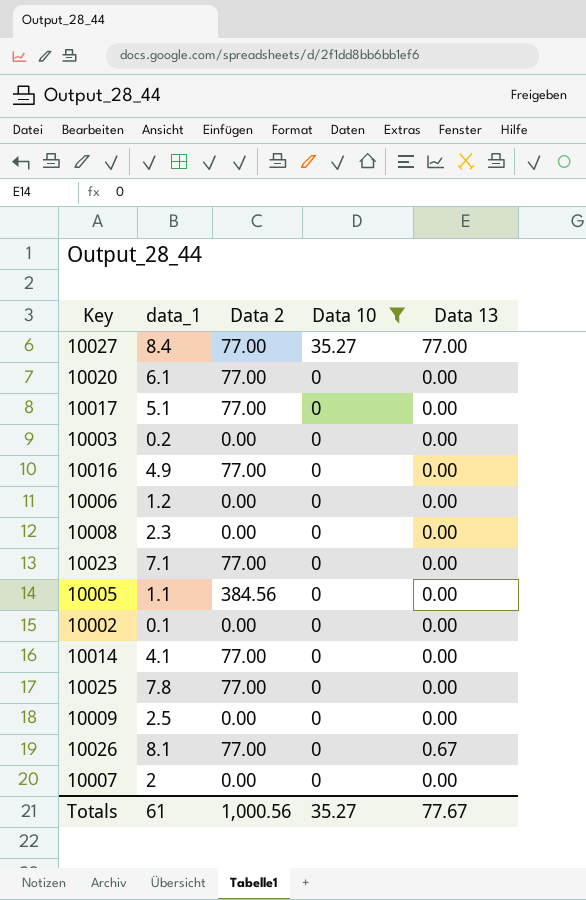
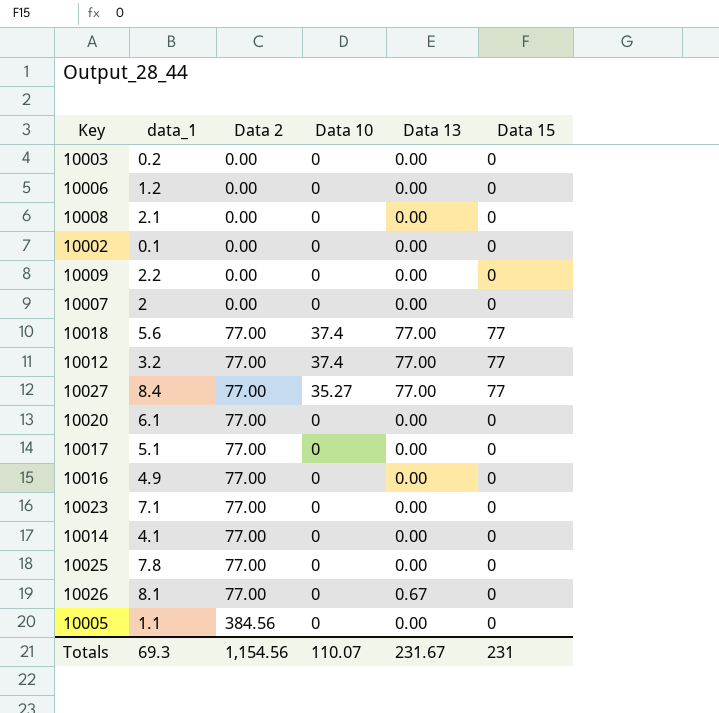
filter: Data 10 != 37.4 -> none
row order: Data 10 descending -> Data 2 ascending
column Data 15 | position: none -> 6
10008 | data_1: 2.3 -> 2.1
10009 | data_1: 2.5 -> 2.2
Totals | data_1: 61 -> 69.3
Totals | Data 2: 1,000.56 -> 1,154.56
Totals | Data 10: 35.27 -> 110.07
Totals | Data 13: 77.67 -> 231.67

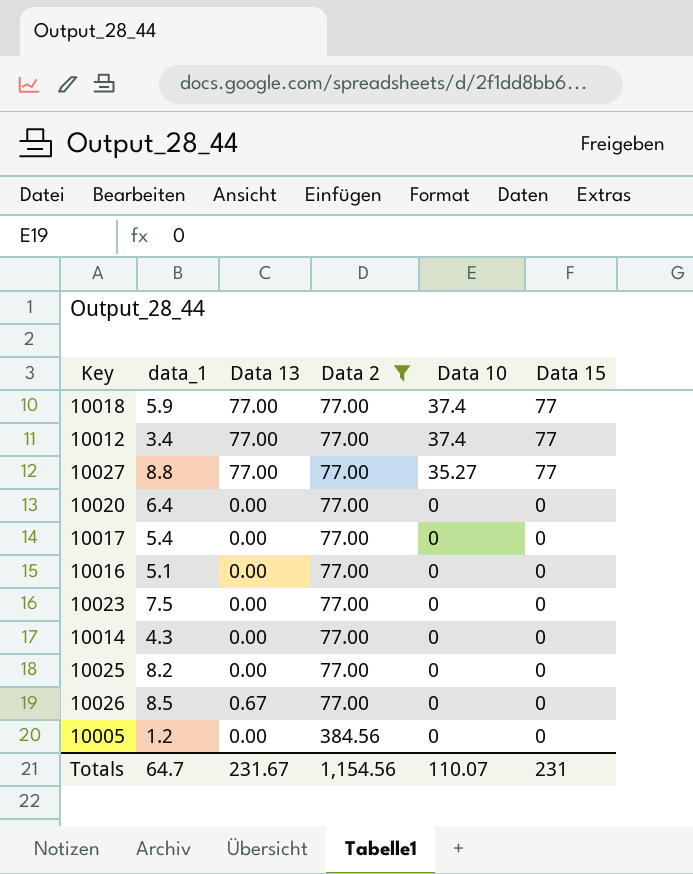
filter: none -> Data 2 != 0.00
column Data 13 | position: 5 -> 3
10018 | data_1: 5.6 -> 5.9
10012 | data_1: 3.2 -> 3.4
10027 | data_1: 8.4 -> 8.8
10020 | data_1: 6.1 -> 6.4
10017 | data_1: 5.1 -> 5.4
10016 | data_1: 4.9 -> 5.1
10023 | data_1: 7.1 -> 7.5
10014 | data_1: 4.1 -> 4.3
10025 | data_1: 7.8 -> 8.2
10026 | data_1: 8.1 -> 8.5
10005 | data_1: 1.1 -> 1.2
Totals | data_1: 69.3 -> 64.7

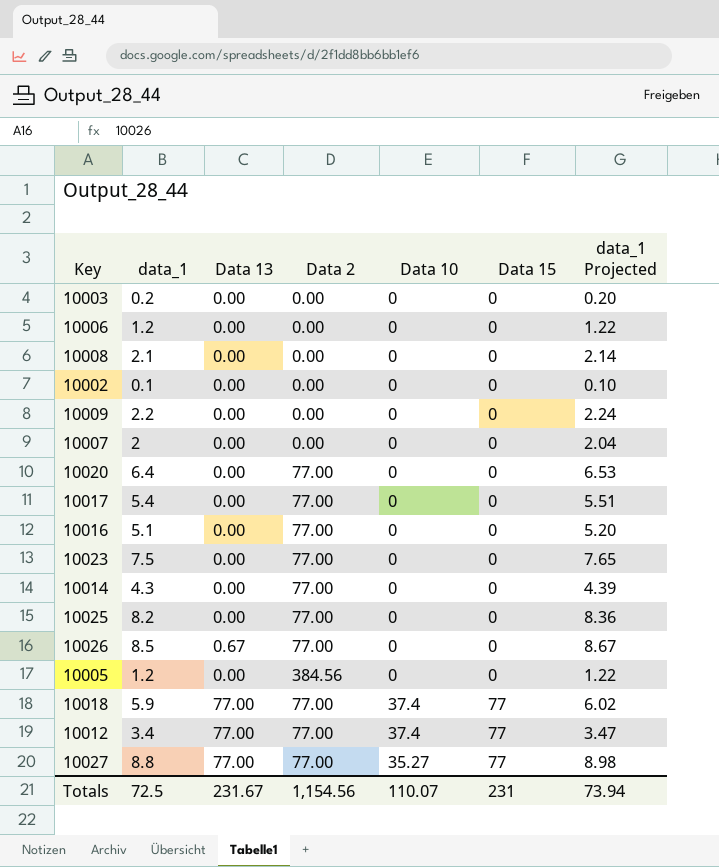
filter: Data 2 != 0.00 -> none
row order: Data 2 ascending -> Data 15 ascending
column data_1 Projected | formula: none -> [data_1] * 1.02
Totals | data_1: 64.7 -> 72.5

